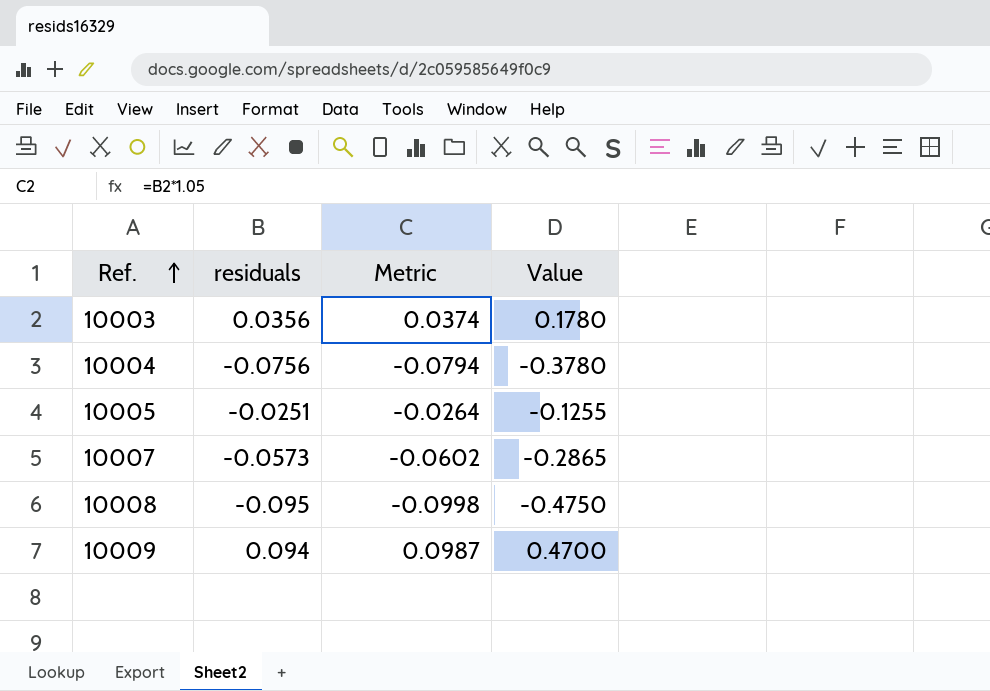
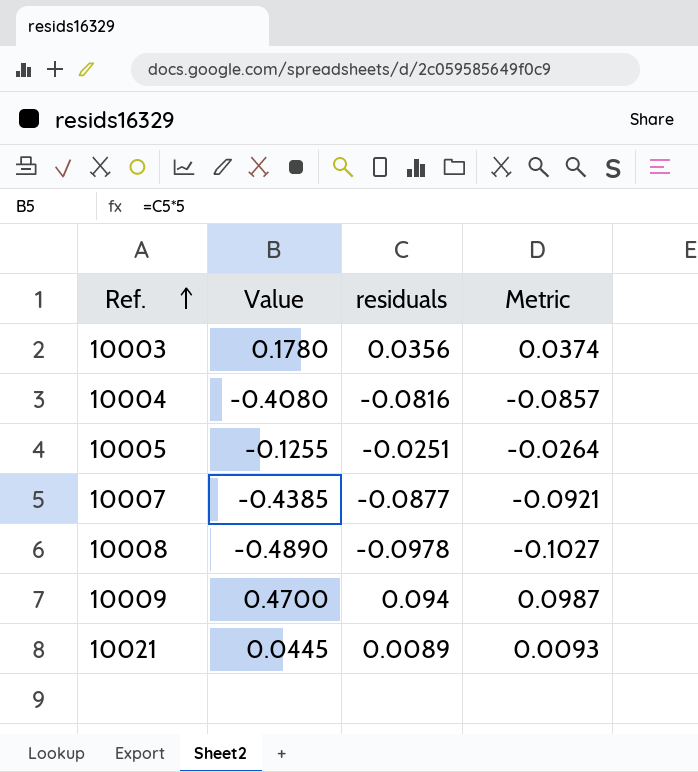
column Value | position: 4 -> 2
10004 | Value: -0.3780 -> -0.4080
10004 | residuals: -0.0756 -> -0.0816
10004 | Metric: -0.0794 -> -0.0857
10007 | Value: -0.2865 -> -0.4385
10007 | residuals: -0.0573 -> -0.0877
10007 | Metric: -0.0602 -> -0.0921
10008 | Value: -0.4750 -> -0.4890
10008 | residuals: -0.095 -> -0.0978
10008 | Metric: -0.0998 -> -0.1027
row 10021: none -> 0.0445 | 0.0089 | 0.0093

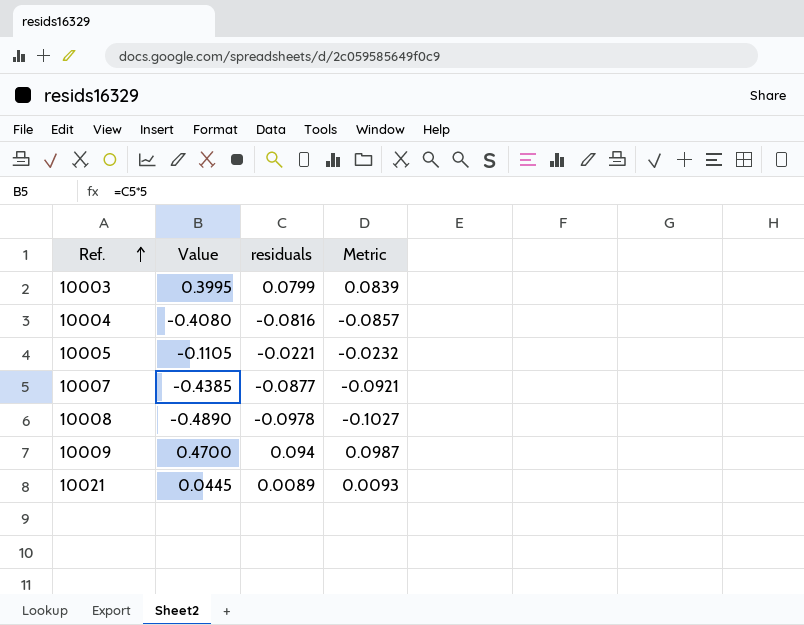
10003 | Value: 0.1780 -> 0.3995
10003 | residuals: 0.0356 -> 0.0799
10003 | Metric: 0.0374 -> 0.0839
10005 | Value: -0.1255 -> -0.1105
10005 | residuals: -0.0251 -> -0.0221
10005 | Metric: -0.0264 -> -0.0232

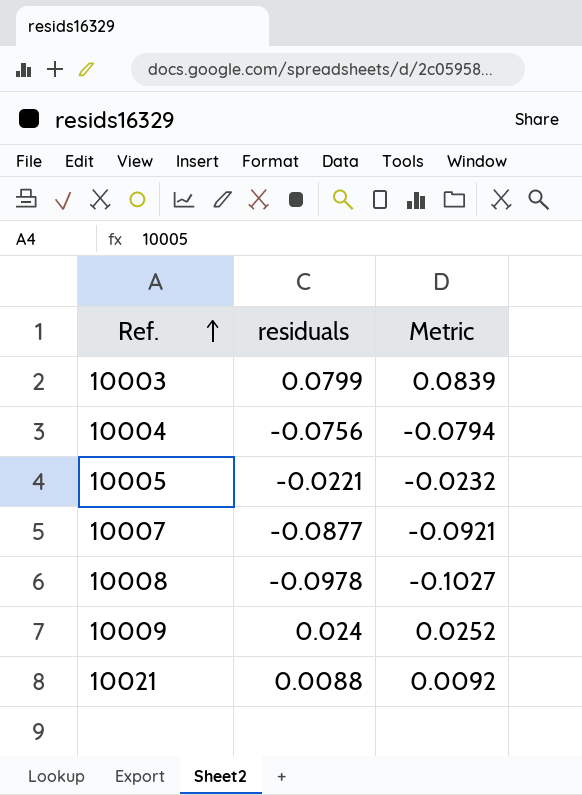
column Value | formula: [residuals] * 5 -> none
10004 | residuals: -0.0816 -> -0.0756
10004 | Metric: -0.0857 -> -0.0794
10009 | residuals: 0.094 -> 0.024
10009 | Metric: 0.0987 -> 0.0252
10021 | residuals: 0.0089 -> 0.0088
10021 | Metric: 0.0093 -> 0.0092

